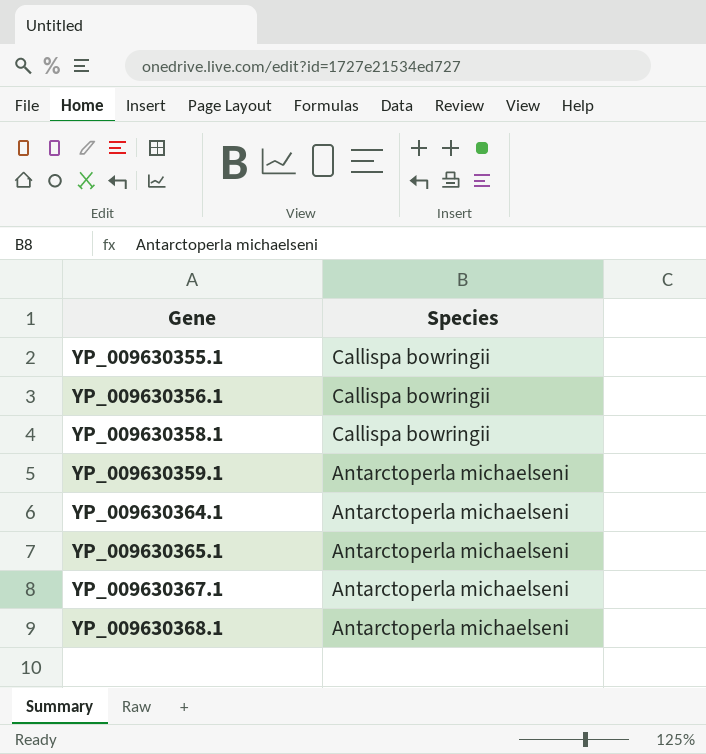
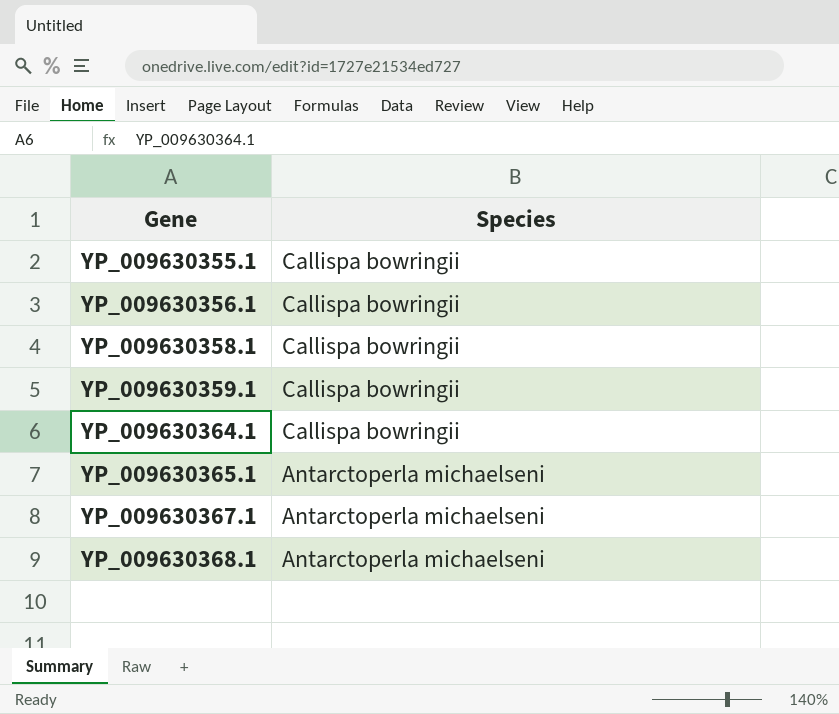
YP_009630359.1 | Species: Antarctoperla michaelseni -> Callispa bowringii
YP_009630364.1 | Species: Antarctoperla michaelseni -> Callispa bowringii

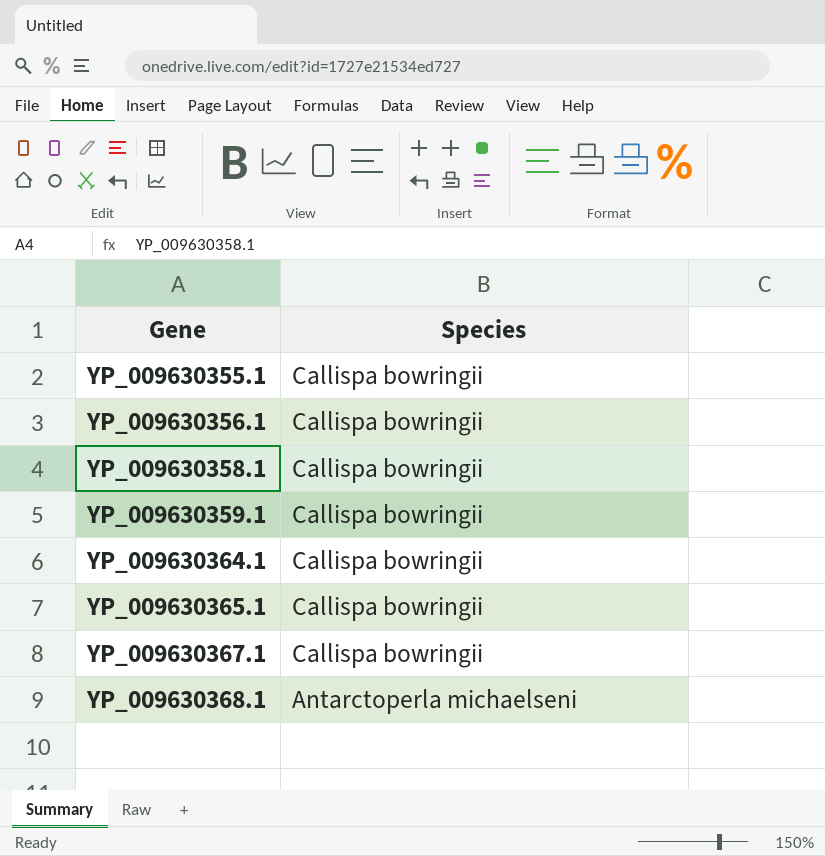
YP_009630365.1 | Species: Antarctoperla michaelseni -> Callispa bowringii
YP_009630367.1 | Species: Antarctoperla michaelseni -> Callispa bowringii

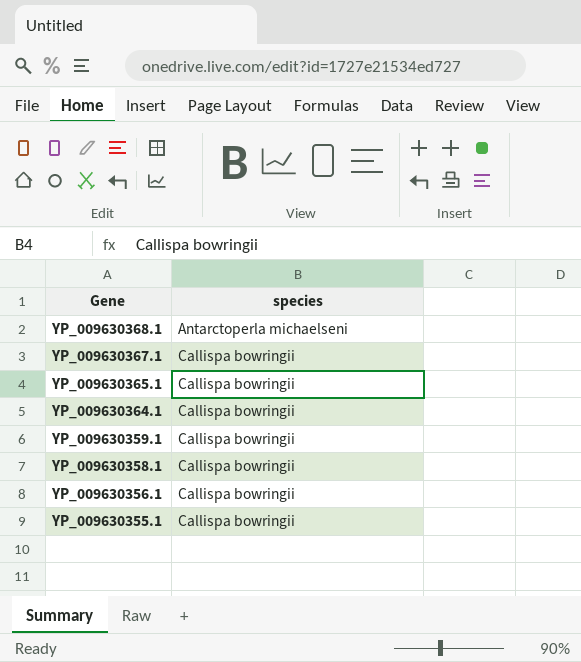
row order: Gene ascending -> Gene descending
column name: Species -> species

